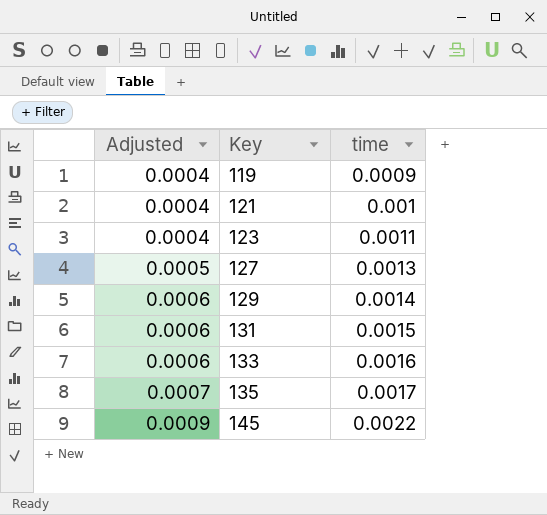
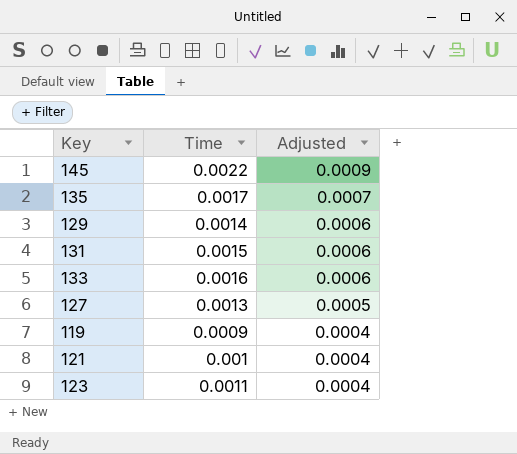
row order: Adjusted ascending -> Adjusted descending
column name: time -> Time
column Adjusted | position: 1 -> 3

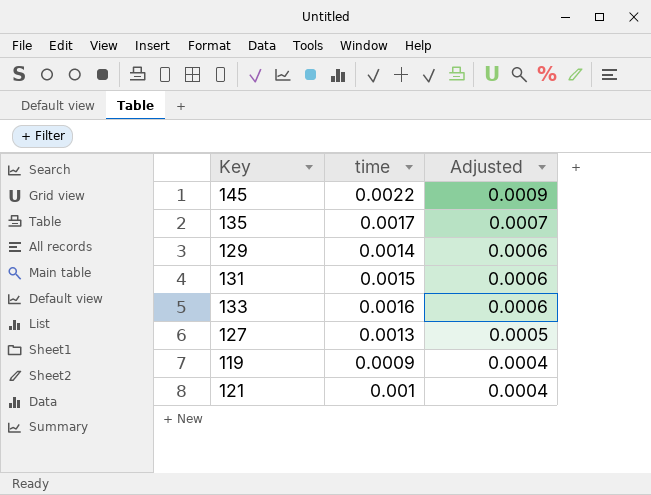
column name: Time -> time
row 123: 0.0011 | 0.0004 -> none

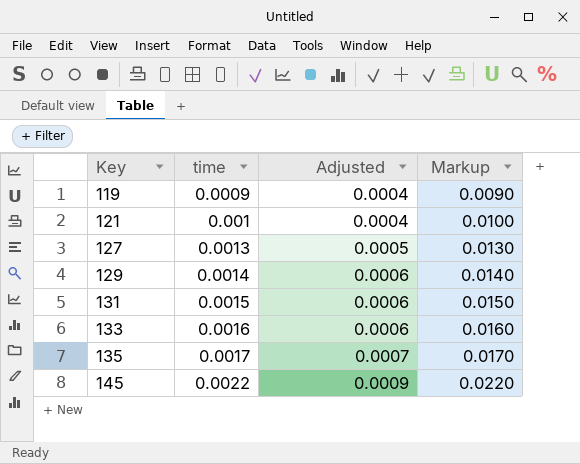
row order: Adjusted descending -> Key ascending
column Markup | formula: none -> [time] * 10

